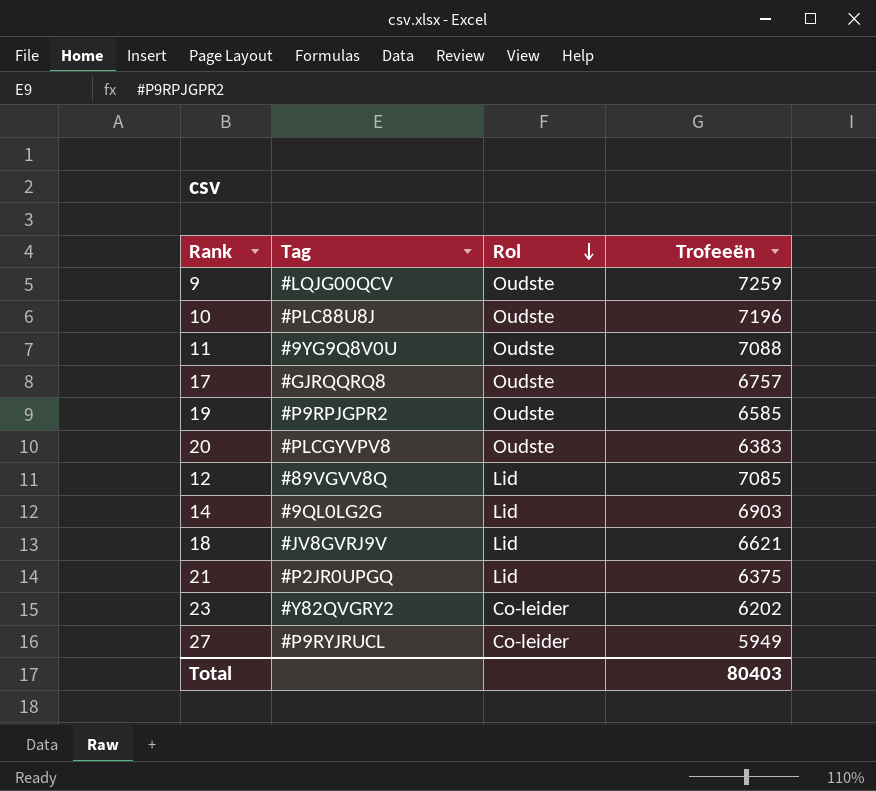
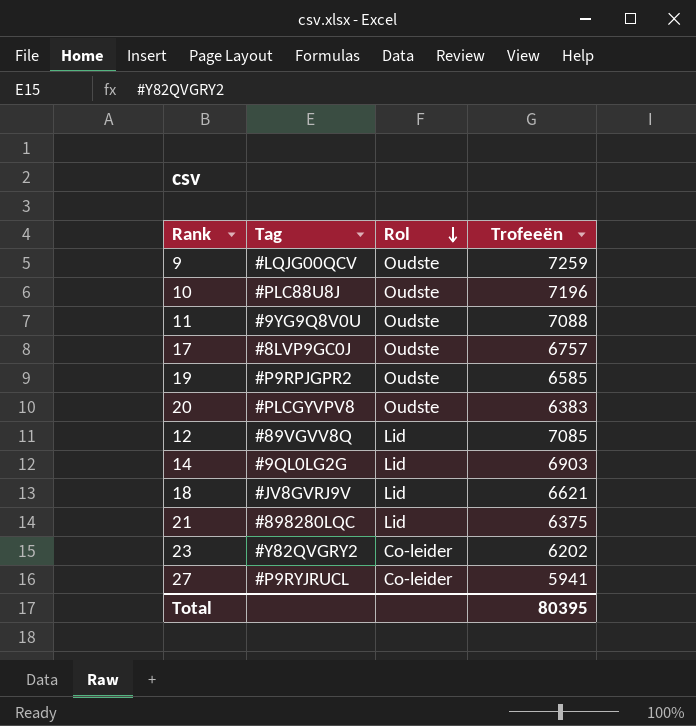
17 | Tag: #GJRQQRQ8 -> #8LVP9GC0J
21 | Tag: #P2JR0UPGQ -> #898280LQC
27 | Trofeeën: 5949 -> 5941
Total | Trofeeën: 80403 -> 80395

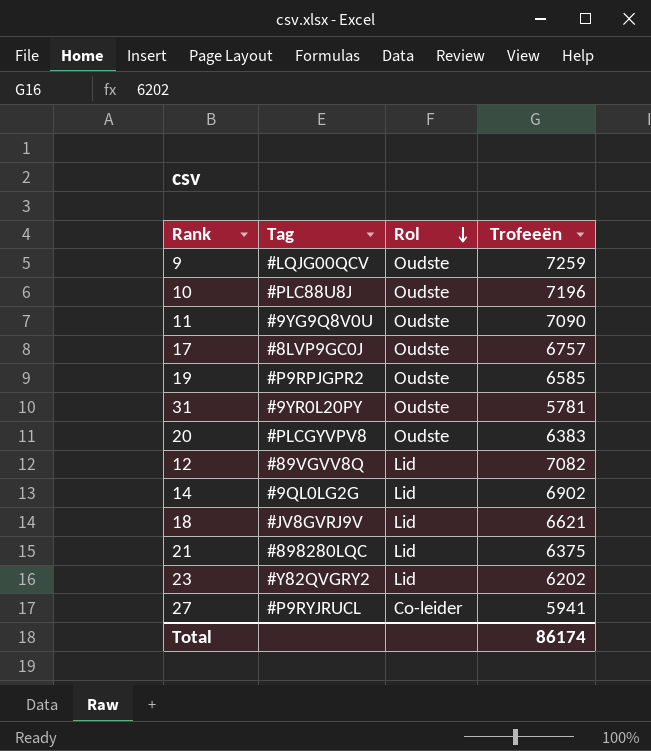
11 | Trofeeën: 7088 -> 7090
row 31: none -> #9YR0L20PY | Oudste | 5781
12 | Trofeeën: 7085 -> 7082
14 | Trofeeën: 6903 -> 6902
23 | Rol: Co-leider -> Lid
Total | Trofeeën: 80395 -> 86174

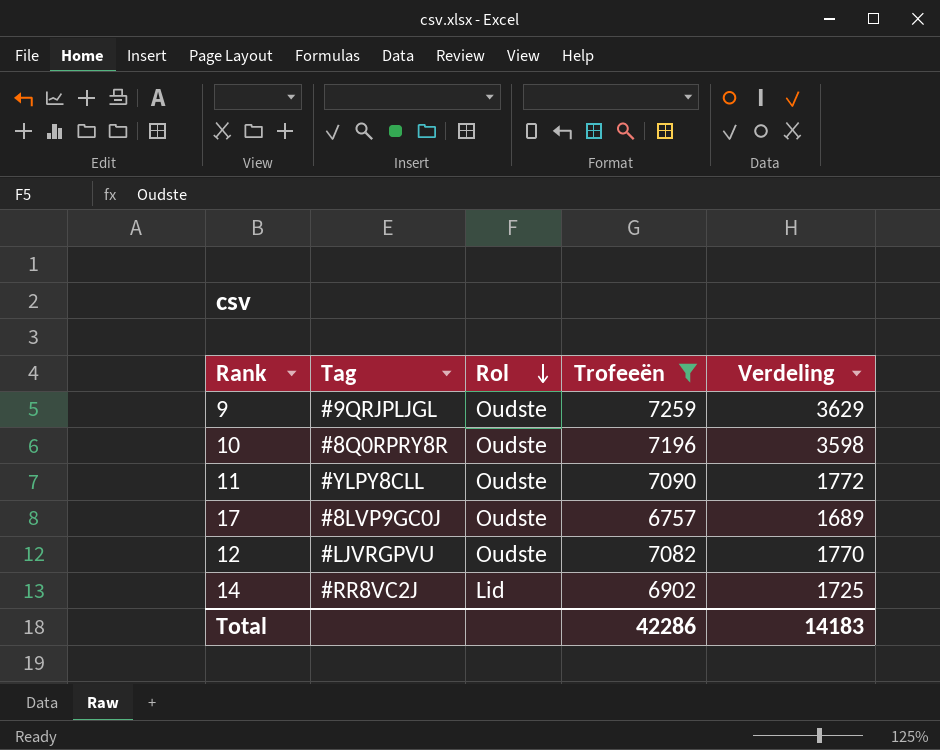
filter: none -> Trofeeën >= 6757
column Verdeling | position: none -> 5
9 | Tag: #LQJG00QCV -> #9QRJPLJGL
10 | Tag: #PLC88U8J -> #8Q0RPRY8R
11 | Tag: #9YG9Q8V0U -> #YLPY8CLL
12 | Tag: #89VGVV8Q -> #LJVRGPVU
12 | Rol: Lid -> Oudste
14 | Tag: #9QL0LG2G -> #RR8VC2J
Total | Trofeeën: 86174 -> 42286

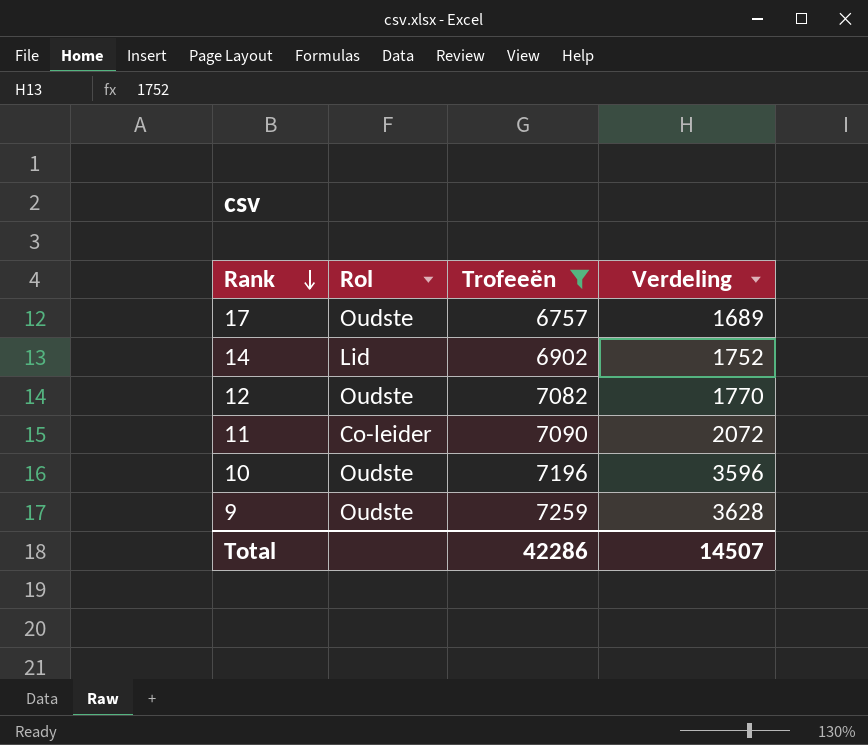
row order: Rol descending -> Rank descending
column Tag | position: 2 -> none
14 | Verdeling: 1725 -> 1752
11 | Rol: Oudste -> Co-leider
11 | Verdeling: 1772 -> 2072
10 | Verdeling: 3598 -> 3596
9 | Verdeling: 3629 -> 3628
Total | Verdeling: 14183 -> 14507

